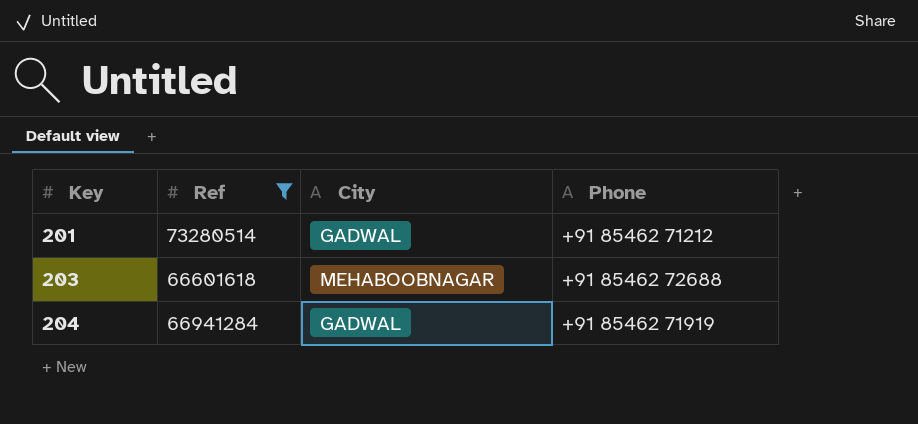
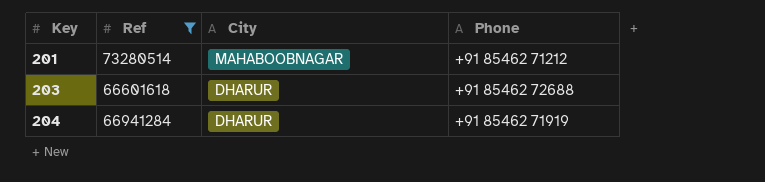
201 | City: GADWAL -> MAHABOOBNAGAR
203 | City: MEHABOOBNAGAR -> DHARUR
204 | City: GADWAL -> DHARUR

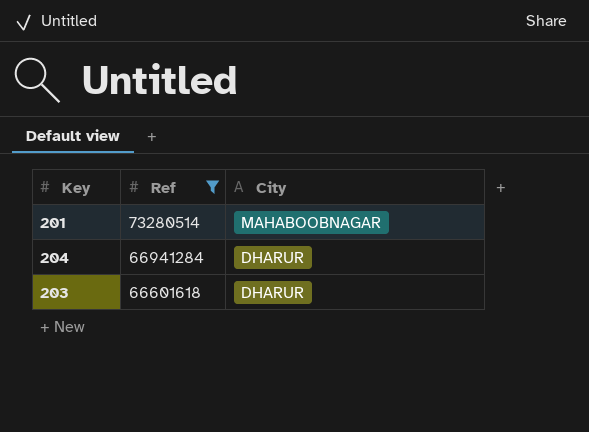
row order: Key ascending -> Ref descending
column Phone | position: 4 -> none

